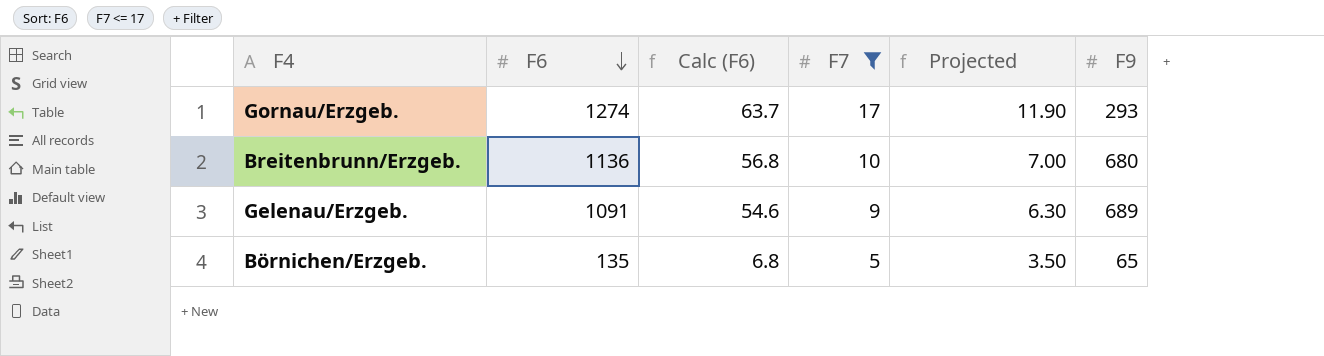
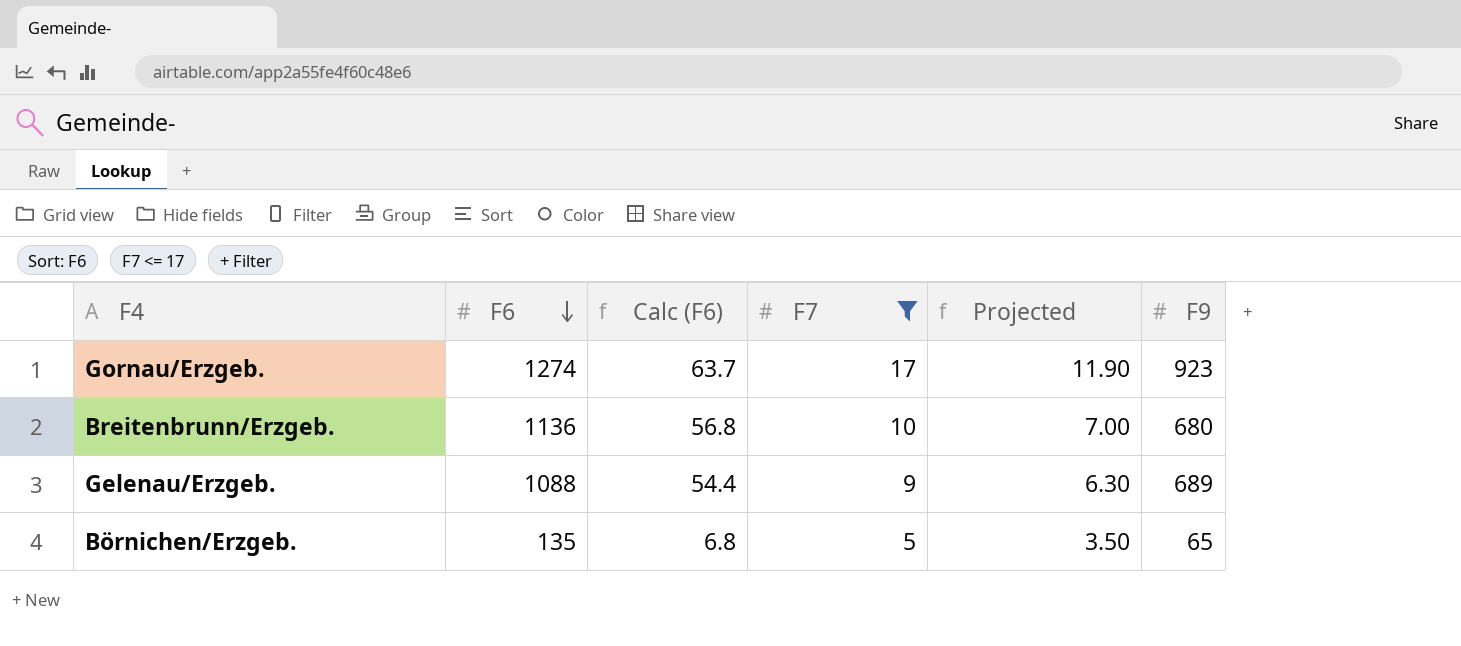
Gornau/Erzgeb. | F9: 293 -> 923
Gelenau/Erzgeb. | F6: 1091 -> 1088
Gelenau/Erzgeb. | Calc (F6): 54.6 -> 54.4

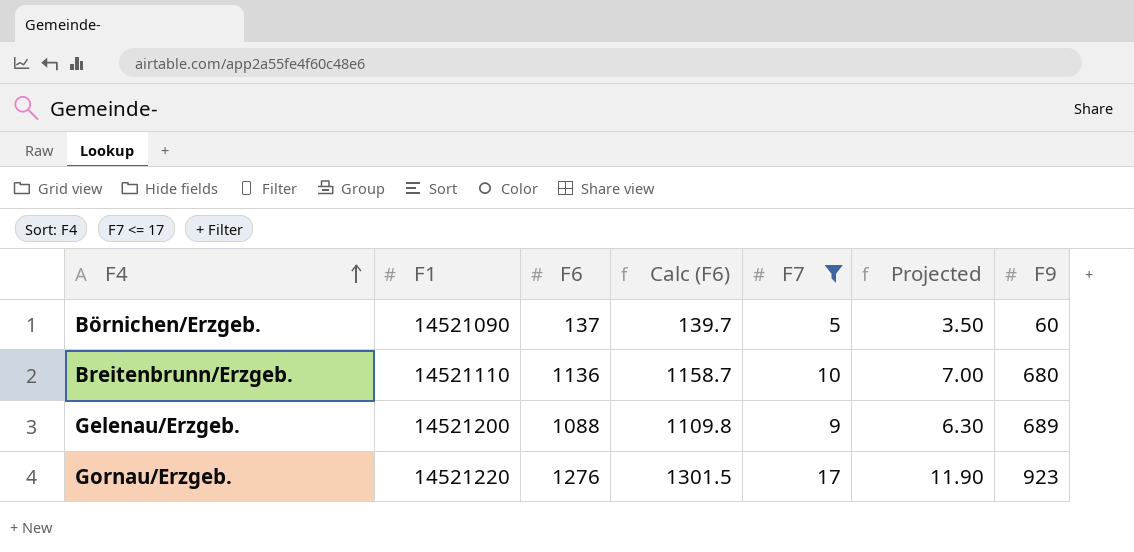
row order: F6 descending -> F4 ascending
column F1 | position: none -> 2
column Calc (F6) | formula: [F6] * 0.05 -> [F6] * 1.02
Börnichen/Erzgeb. | F6: 135 -> 137
Börnichen/Erzgeb. | F9: 65 -> 60
Gornau/Erzgeb. | F6: 1274 -> 1276

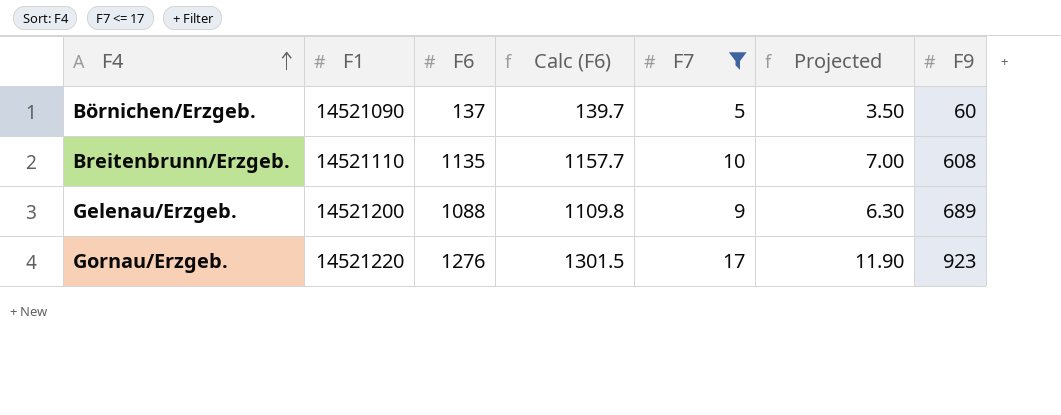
Breitenbrunn/Erzgeb. | F6: 1136 -> 1135
Breitenbrunn/Erzgeb. | Calc (F6): 1158.7 -> 1157.7
Breitenbrunn/Erzgeb. | F9: 680 -> 608

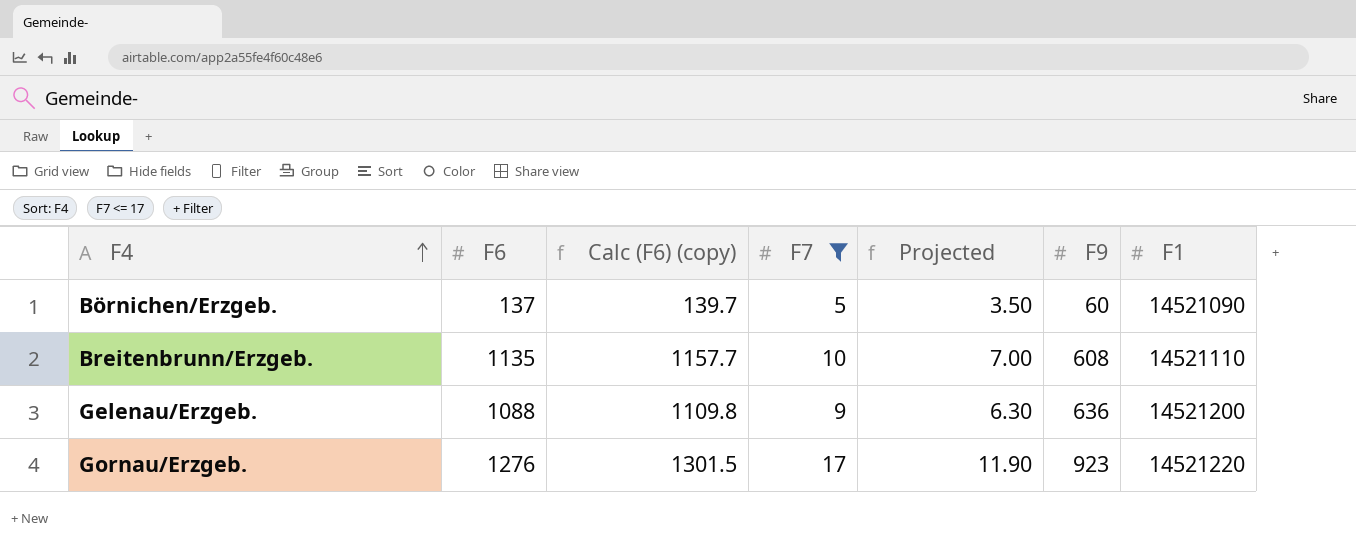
column name: Calc (F6) -> Calc (F6) (copy)
column F1 | position: 2 -> 7
Gelenau/Erzgeb. | F9: 689 -> 636

